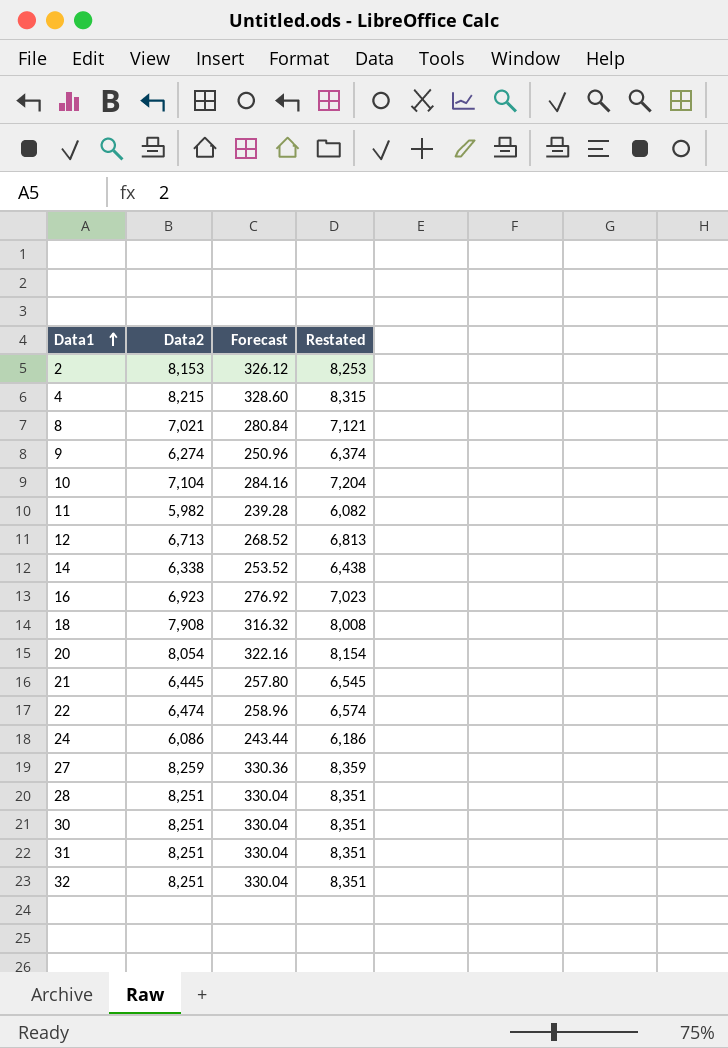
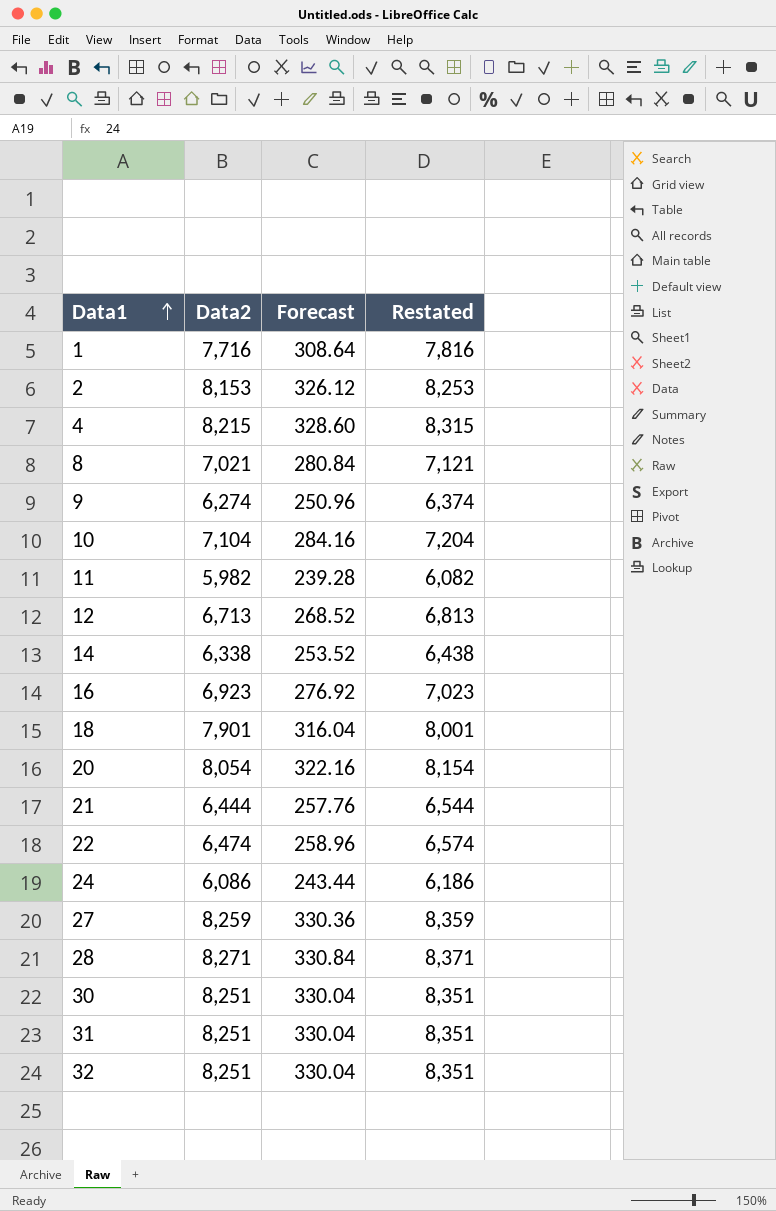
row 1: none -> 7,716 | 308.64 | 7,816
18 | Data2: 7,908 -> 7,901
18 | Forecast: 316.32 -> 316.04
18 | Restated: 8,008 -> 8,001
21 | Data2: 6,445 -> 6,444
21 | Forecast: 257.80 -> 257.76
21 | Restated: 6,545 -> 6,544
28 | Data2: 8,251 -> 8,271
28 | Forecast: 330.04 -> 330.84
28 | Restated: 8,351 -> 8,371

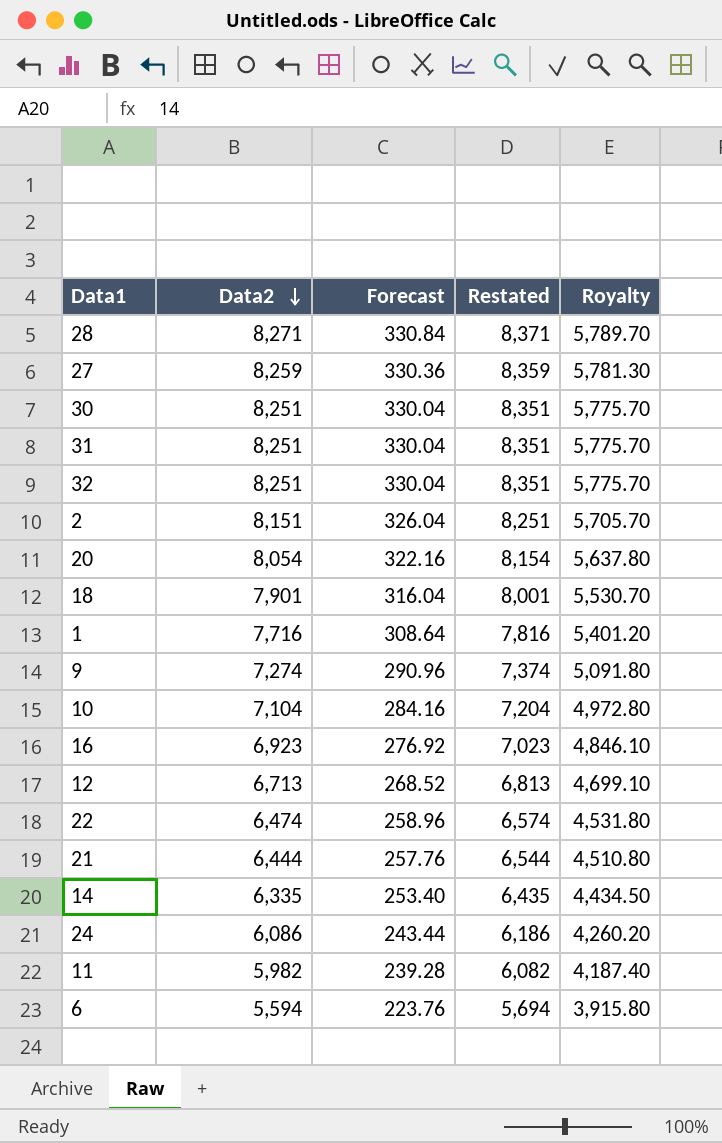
row order: Data1 ascending -> Data2 descending
column Royalty | formula: none -> [Data2] * 0.7
row 4: 8,215 | 328.60 | 8,315 -> none
row 8: 7,021 | 280.84 | 7,121 -> none
2 | Data2: 8,153 -> 8,151
2 | Forecast: 326.12 -> 326.04
2 | Restated: 8,253 -> 8,251
9 | Data2: 6,274 -> 7,274
9 | Forecast: 250.96 -> 290.96
9 | Restated: 6,374 -> 7,374
14 | Data2: 6,338 -> 6,335
14 | Forecast: 253.52 -> 253.40
14 | Restated: 6,438 -> 6,435
row 6: none -> 5,594 | 223.76 | 5,694 | 3,915.80

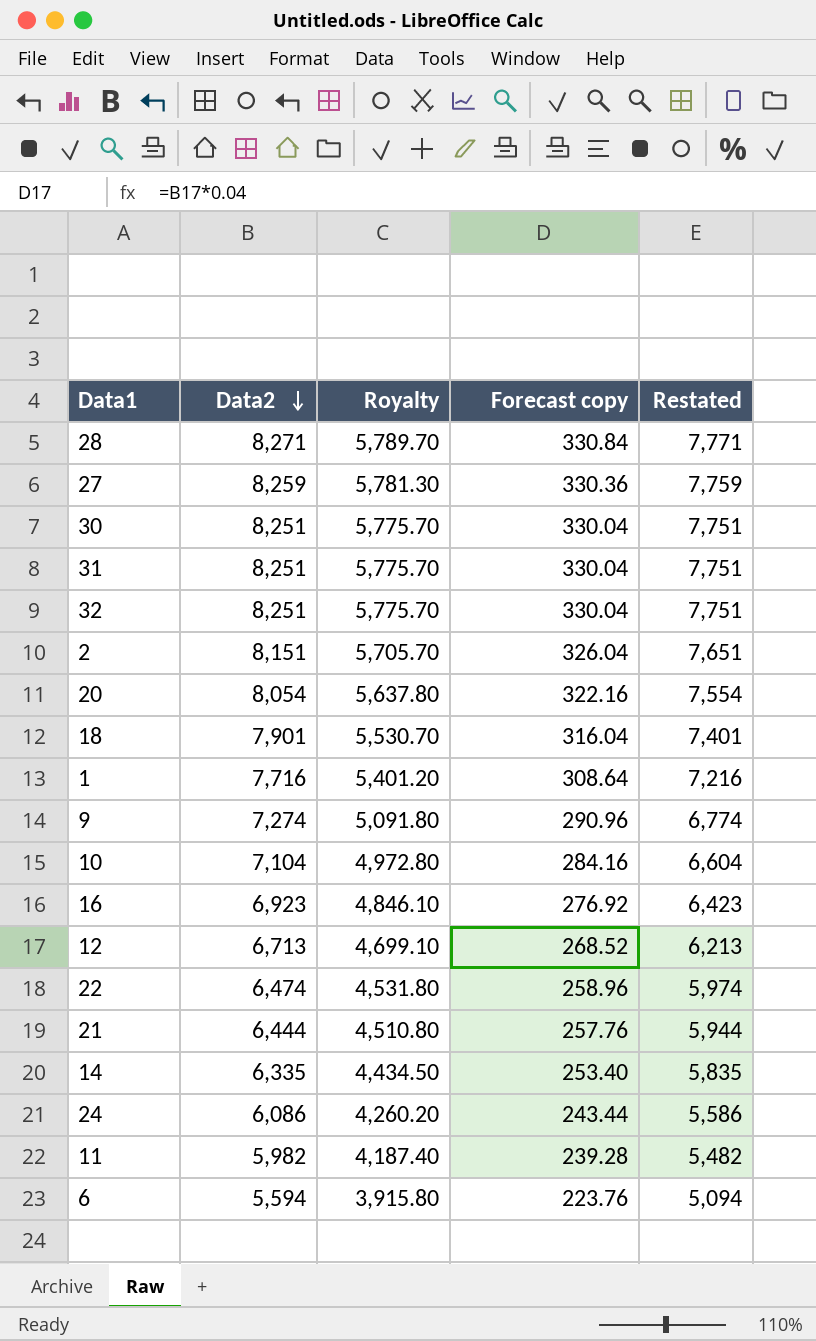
column Royalty | position: 5 -> 3
column name: Forecast -> Forecast copy
column Restated | formula: [Data2] + 100 -> [Data2] - 500

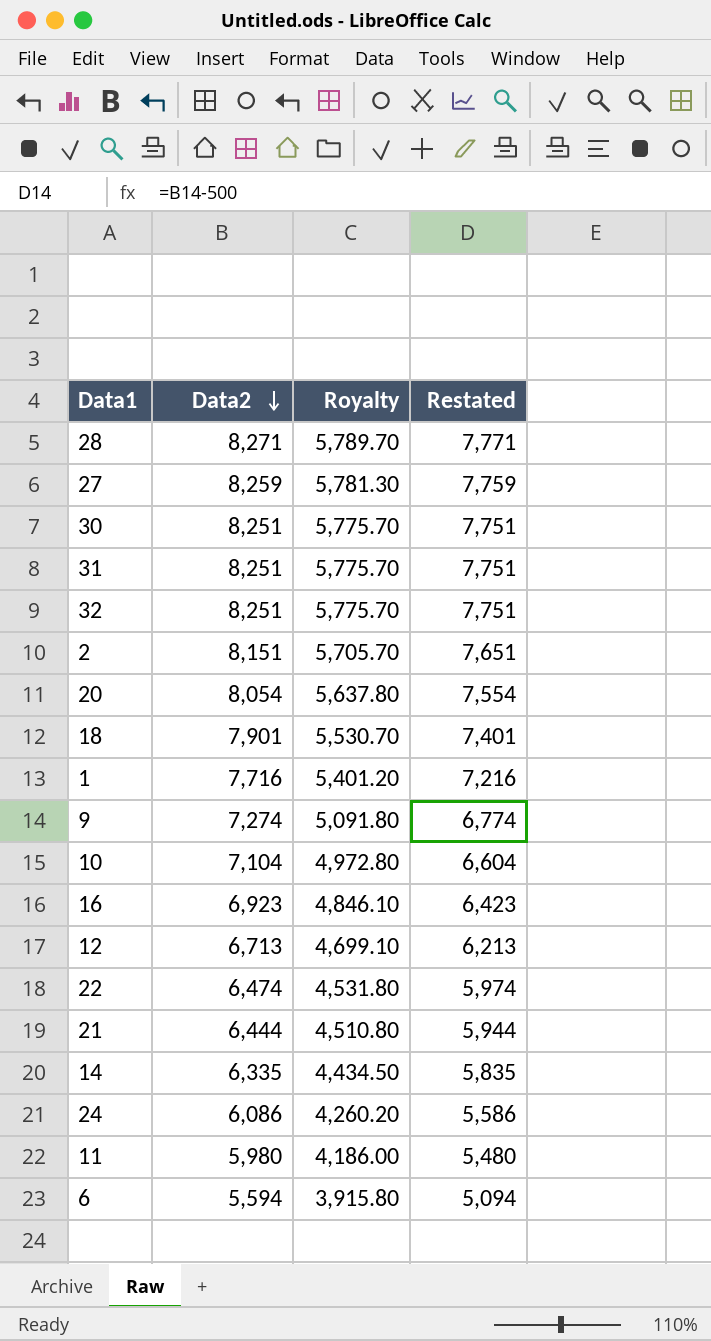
column Forecast copy | formula: [Data2] * 0.04 -> none
11 | Data2: 5,982 -> 5,980
11 | Royalty: 4,187.40 -> 4,186.00
11 | Restated: 5,482 -> 5,480

